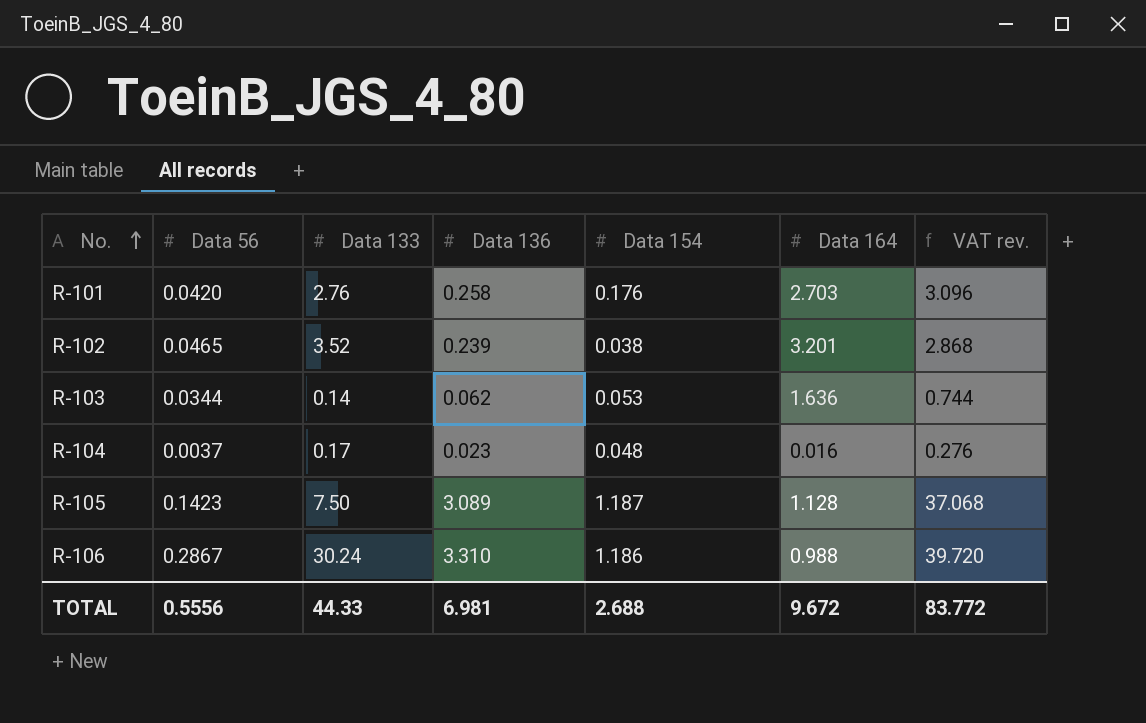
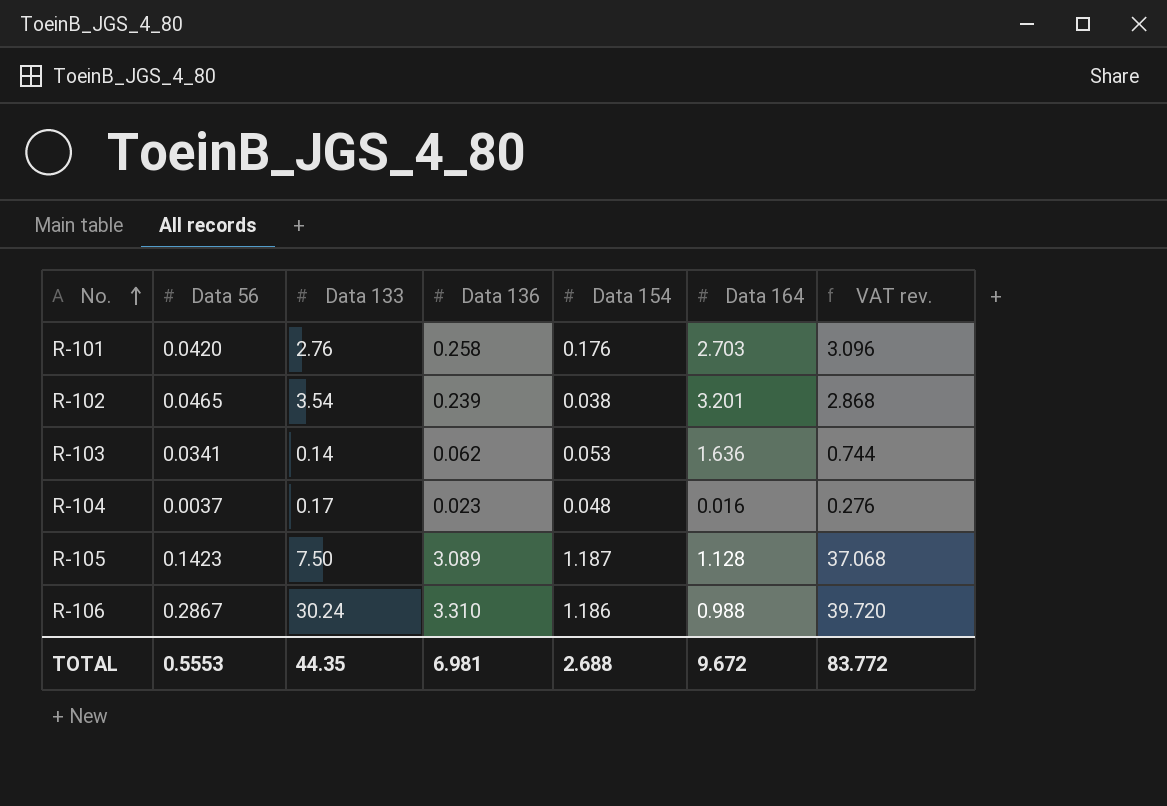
R-102 | Data 133: 3.52 -> 3.54
R-103 | Data 56: 0.0344 -> 0.0341
TOTAL | Data 56: 0.5556 -> 0.5553
TOTAL | Data 133: 44.33 -> 44.35

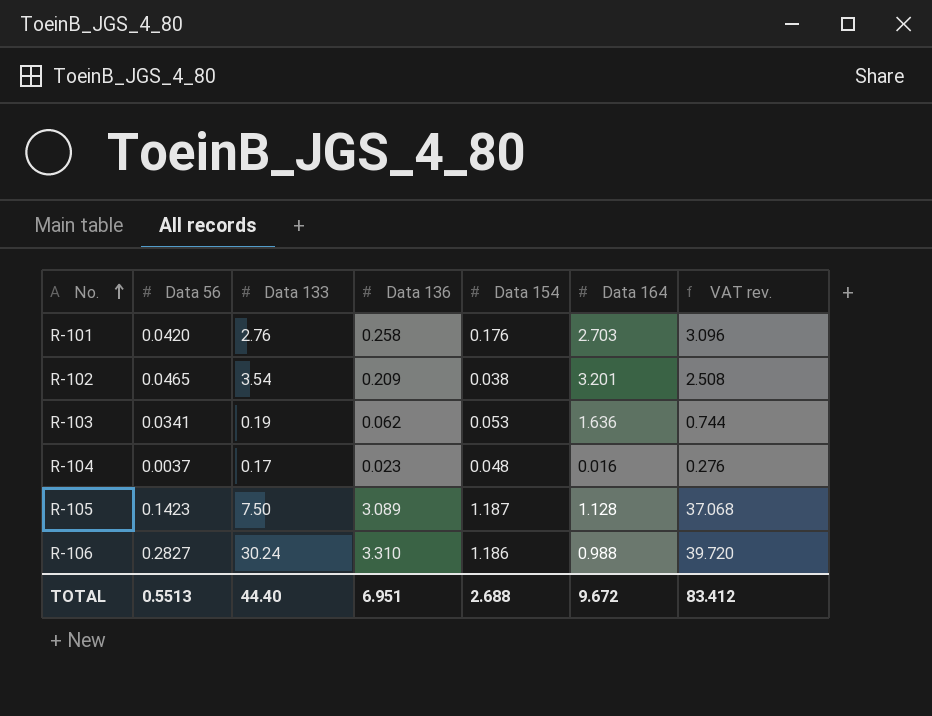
R-102 | Data 136: 0.239 -> 0.209
R-102 | VAT rev.: 2.868 -> 2.508
R-103 | Data 133: 0.14 -> 0.19
R-106 | Data 56: 0.2867 -> 0.2827
TOTAL | Data 56: 0.5553 -> 0.5513
TOTAL | Data 133: 44.35 -> 44.40
TOTAL | Data 136: 6.981 -> 6.951
TOTAL | VAT rev.: 83.772 -> 83.412

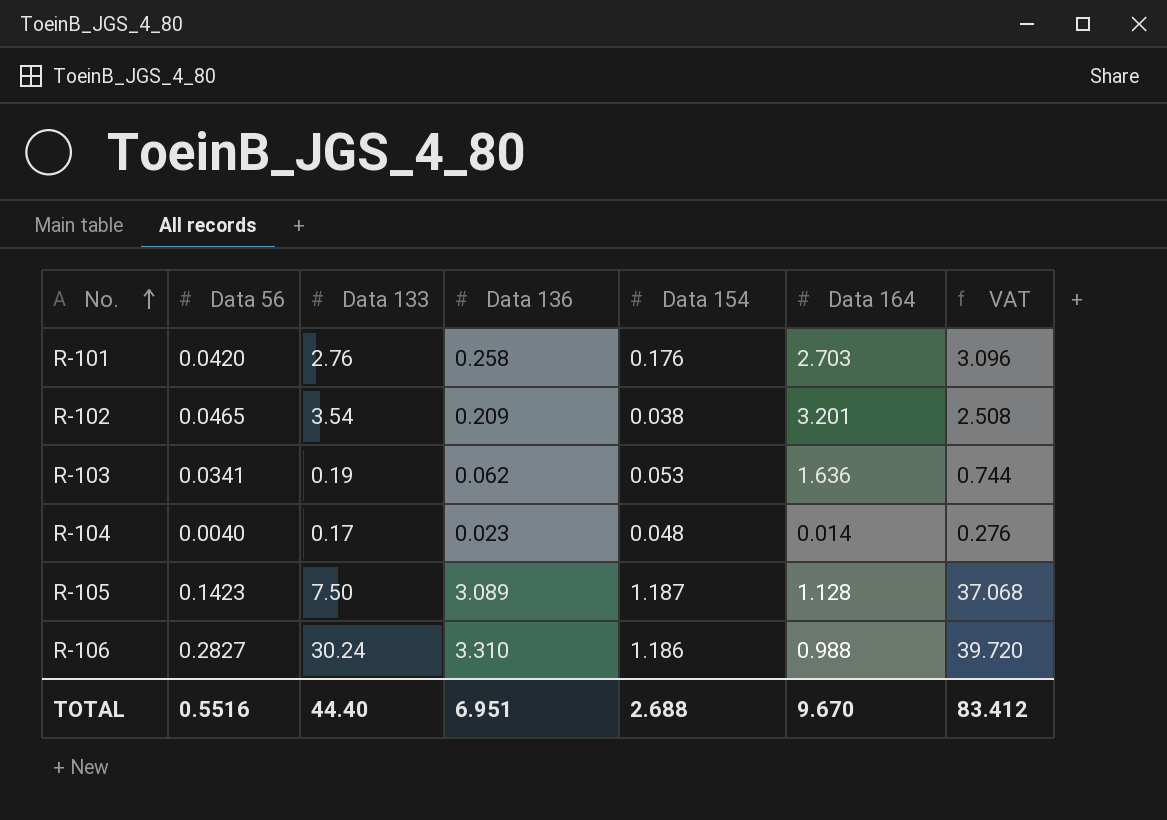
column name: VAT rev. -> VAT
R-104 | Data 56: 0.0037 -> 0.0040
R-104 | Data 164: 0.016 -> 0.014
TOTAL | Data 56: 0.5513 -> 0.5516
TOTAL | Data 164: 9.672 -> 9.670

